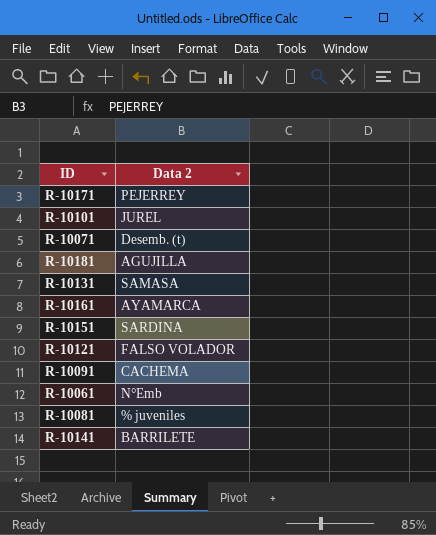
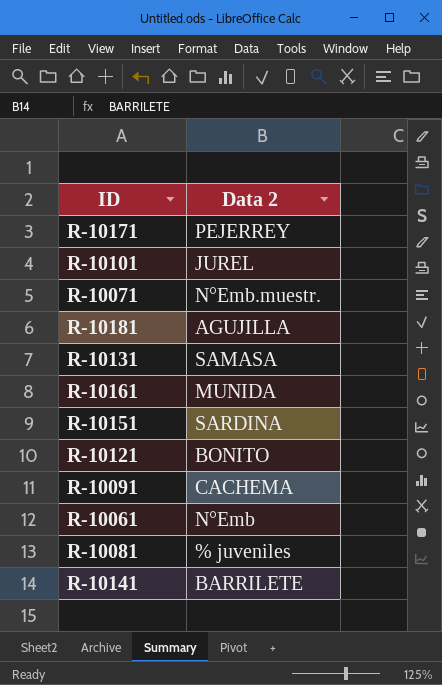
R-10071 | Data 2: Desemb. (t) -> N°Emb.muestr.
R-10161 | Data 2: AYAMARCA -> MUNIDA
R-10121 | Data 2: FALSO VOLADOR -> BONITO

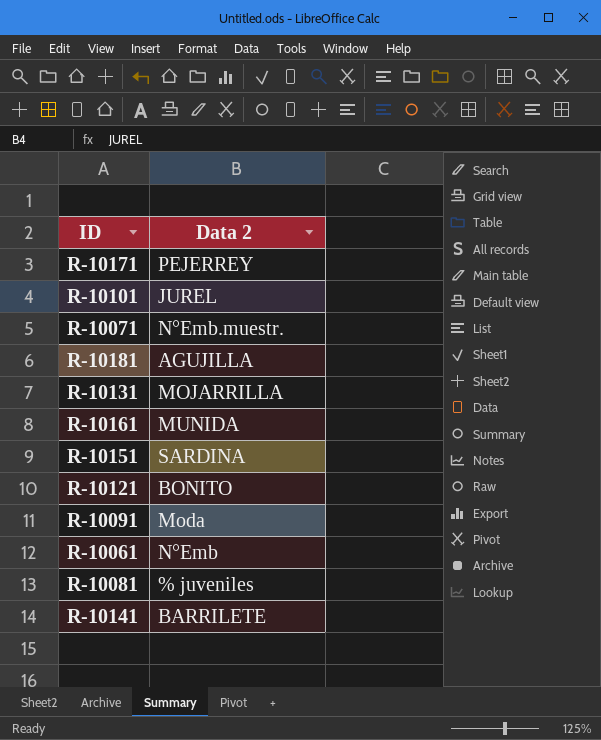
R-10131 | Data 2: SAMASA -> MOJARRILLA
R-10091 | Data 2: CACHEMA -> Moda

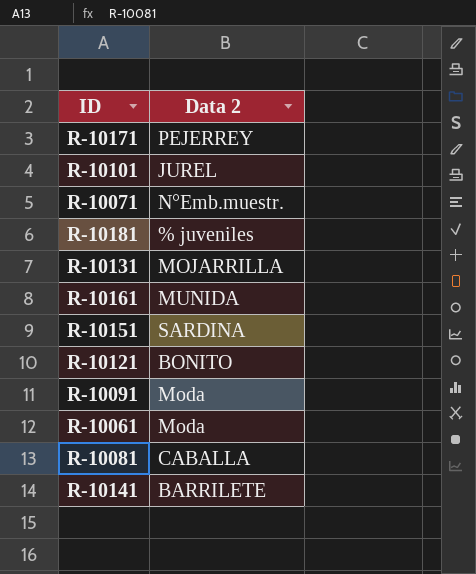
R-10181 | Data 2: AGUJILLA -> % juveniles
R-10061 | Data 2: N°Emb -> Moda
R-10081 | Data 2: % juveniles -> CABALLA

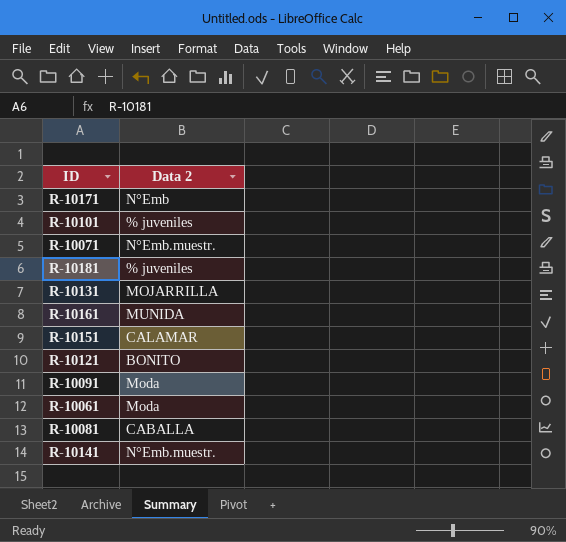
R-10171 | Data 2: PEJERREY -> N°Emb
R-10101 | Data 2: JUREL -> % juveniles
R-10151 | Data 2: SARDINA -> CALAMAR
R-10141 | Data 2: BARRILETE -> N°Emb.muestr.

